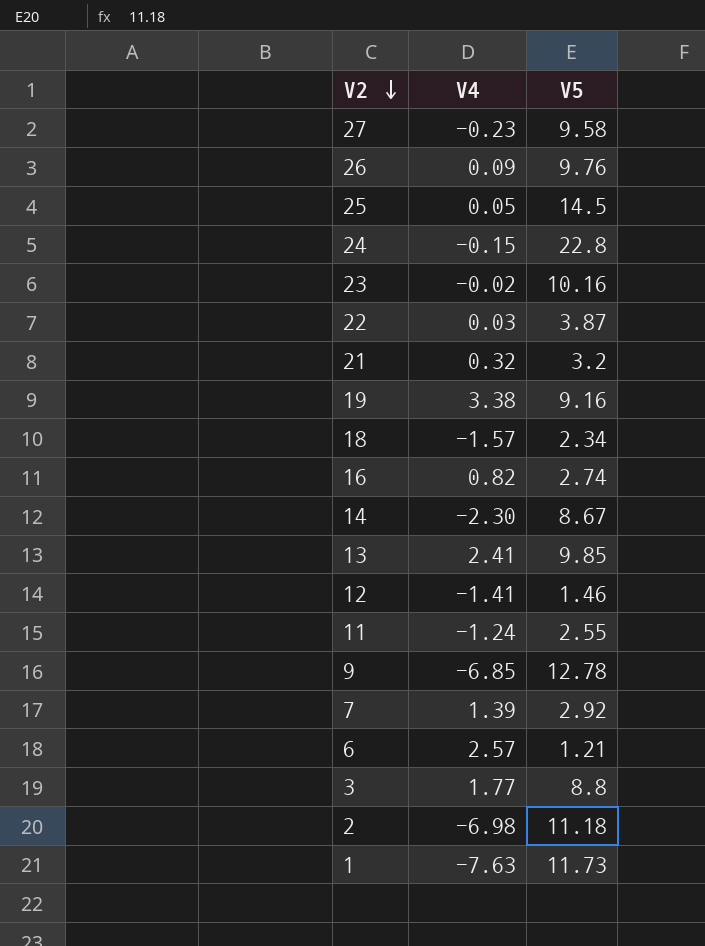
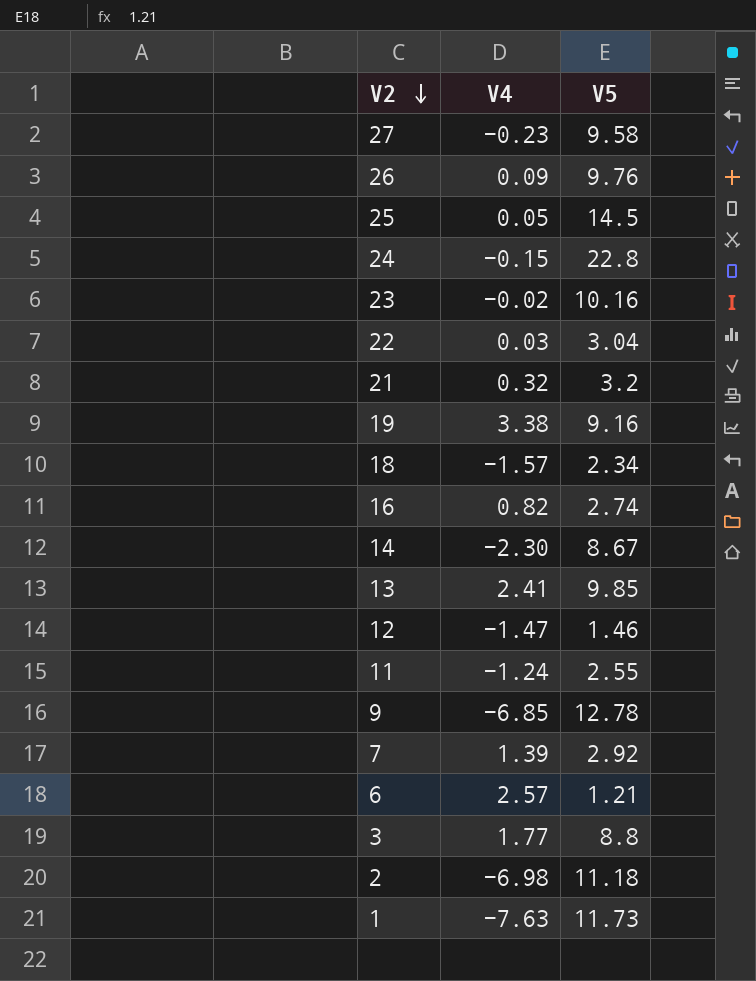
22 | V5: 3.87 -> 3.04
12 | V4: -1.41 -> -1.47

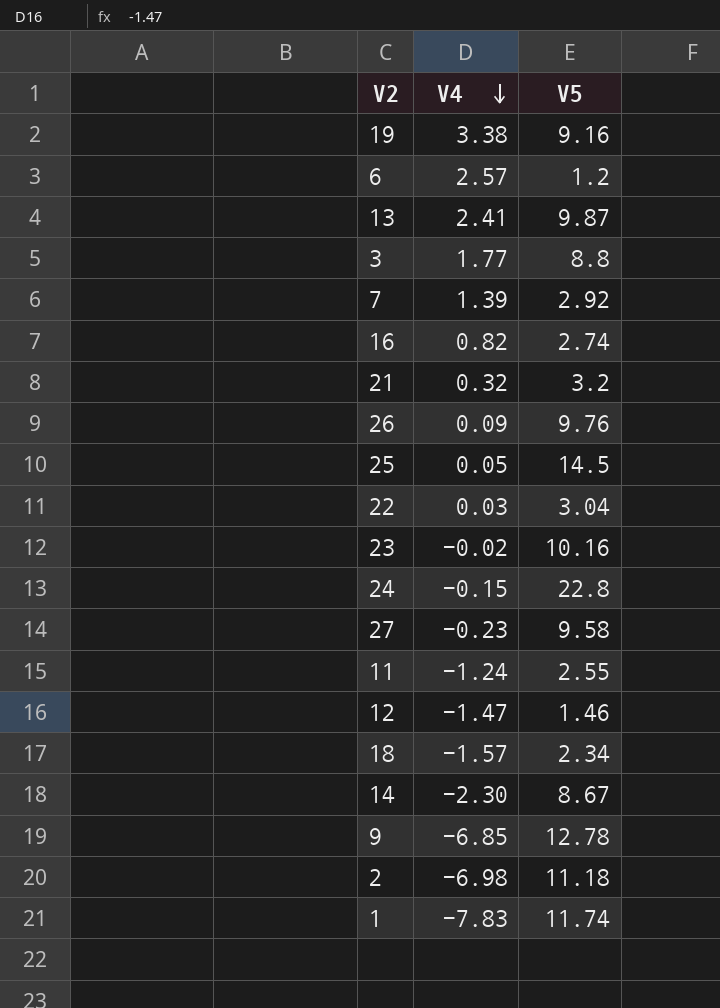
row order: V2 descending -> V4 descending
6 | V5: 1.21 -> 1.2
13 | V5: 9.85 -> 9.87
1 | V4: -7.63 -> -7.83
1 | V5: 11.73 -> 11.74

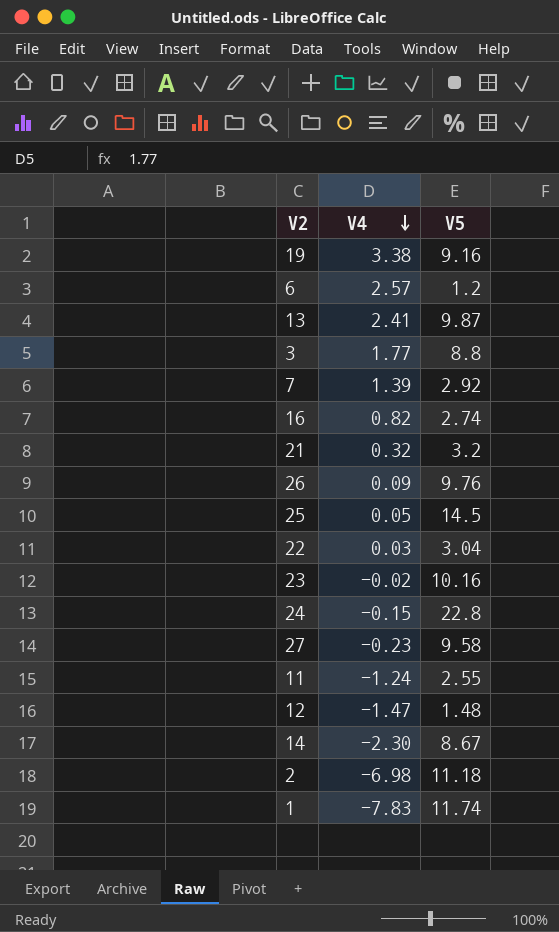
row 18: -1.57 | 2.34 -> none
row 9: -6.85 | 12.78 -> none
12 | V5: 1.46 -> 1.48

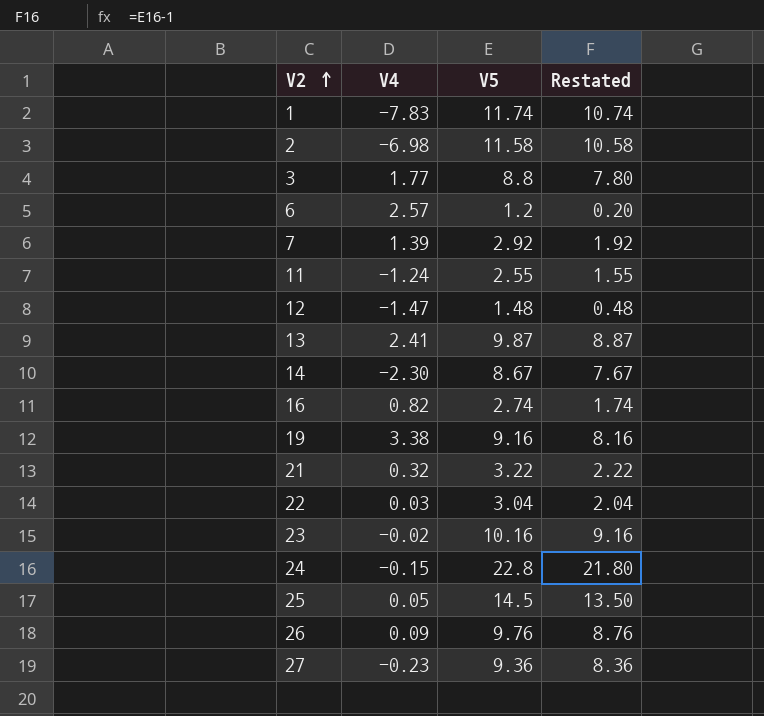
row order: V4 descending -> V2 ascending
column Restated | formula: none -> [V5] - 1
2 | V5: 11.18 -> 11.58
21 | V5: 3.2 -> 3.22
27 | V5: 9.58 -> 9.36

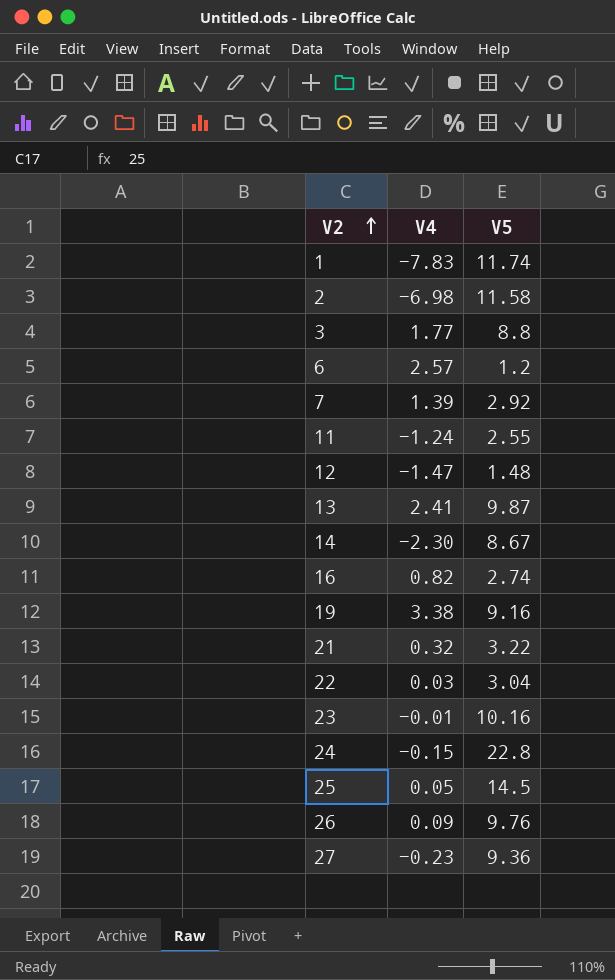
column Restated | formula: [V5] - 1 -> none
23 | V4: -0.02 -> -0.01

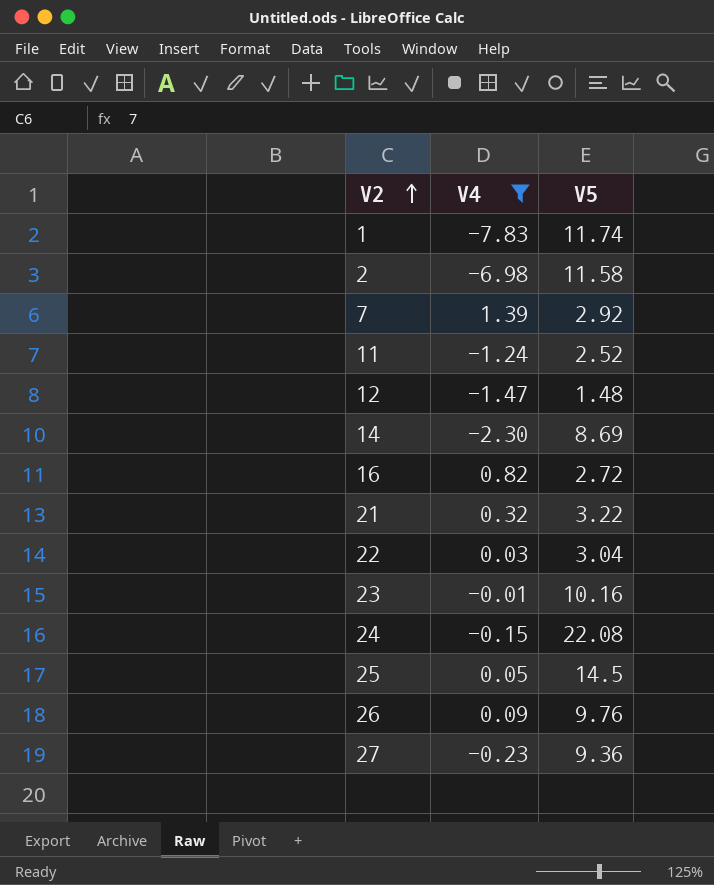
filter: none -> V4 <= 1.39
11 | V5: 2.55 -> 2.52
14 | V5: 8.67 -> 8.69
16 | V5: 2.74 -> 2.72
24 | V5: 22.8 -> 22.08

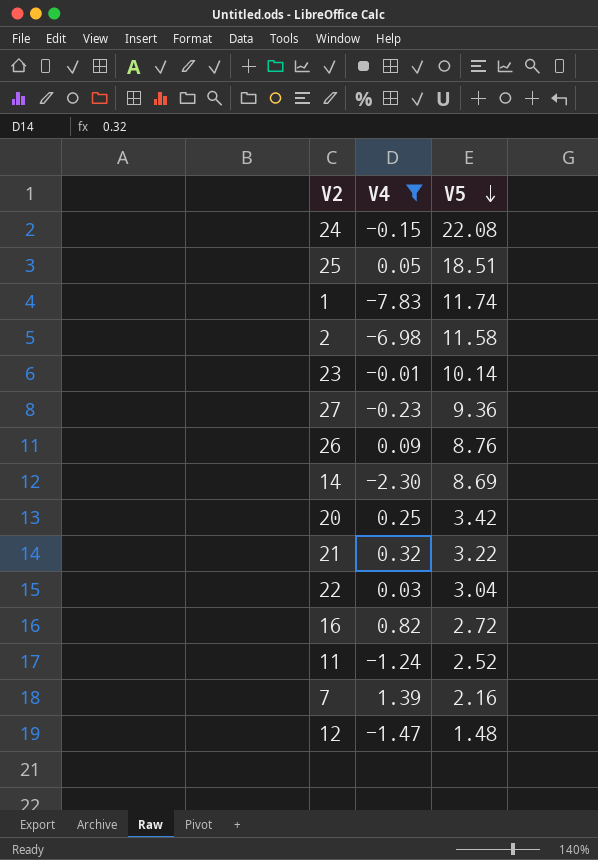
row order: V2 ascending -> V5 descending
25 | V5: 14.5 -> 18.51
23 | V5: 10.16 -> 10.14
26 | V5: 9.76 -> 8.76
row 20: none -> 0.25 | 3.42
7 | V5: 2.92 -> 2.16

